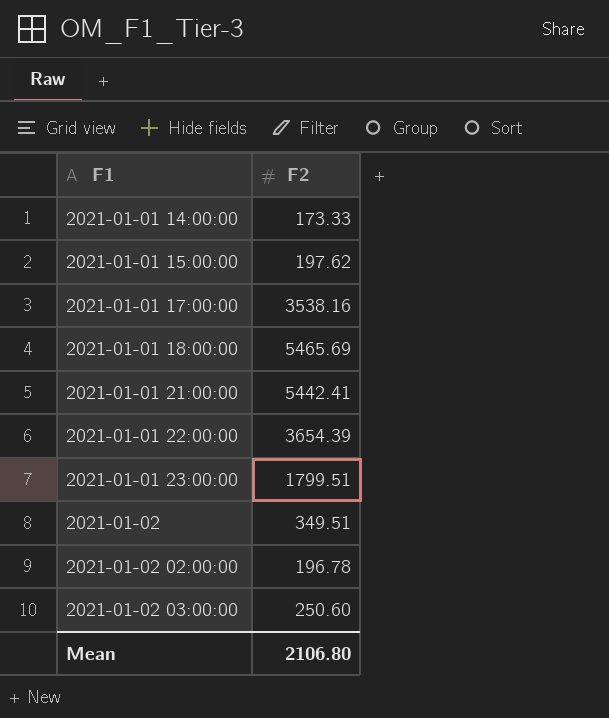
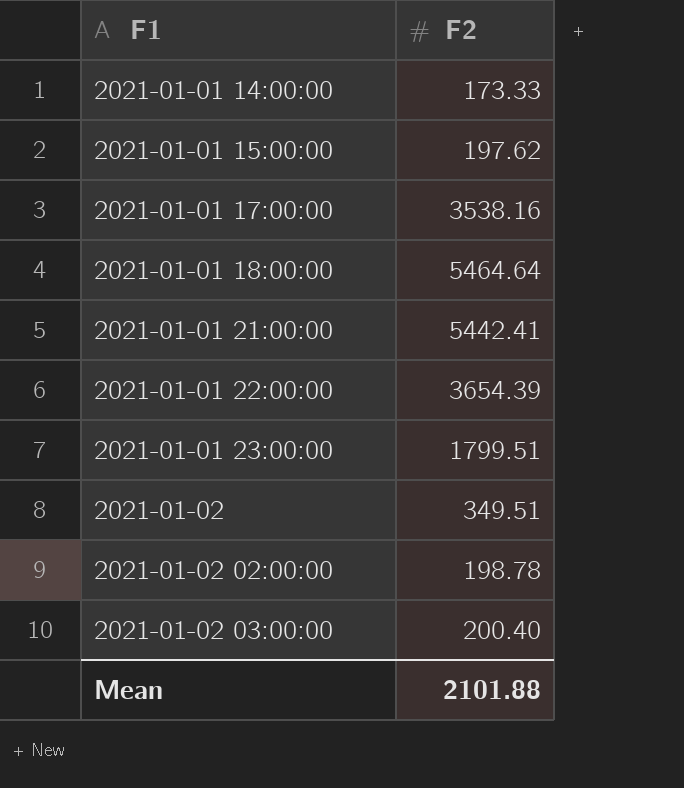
2021-01-01 18:00:00 | F2: 5465.69 -> 5464.64
2021-01-02 02:00:00 | F2: 196.78 -> 198.78
2021-01-02 03:00:00 | F2: 250.60 -> 200.40
Mean | F2: 2106.80 -> 2101.88

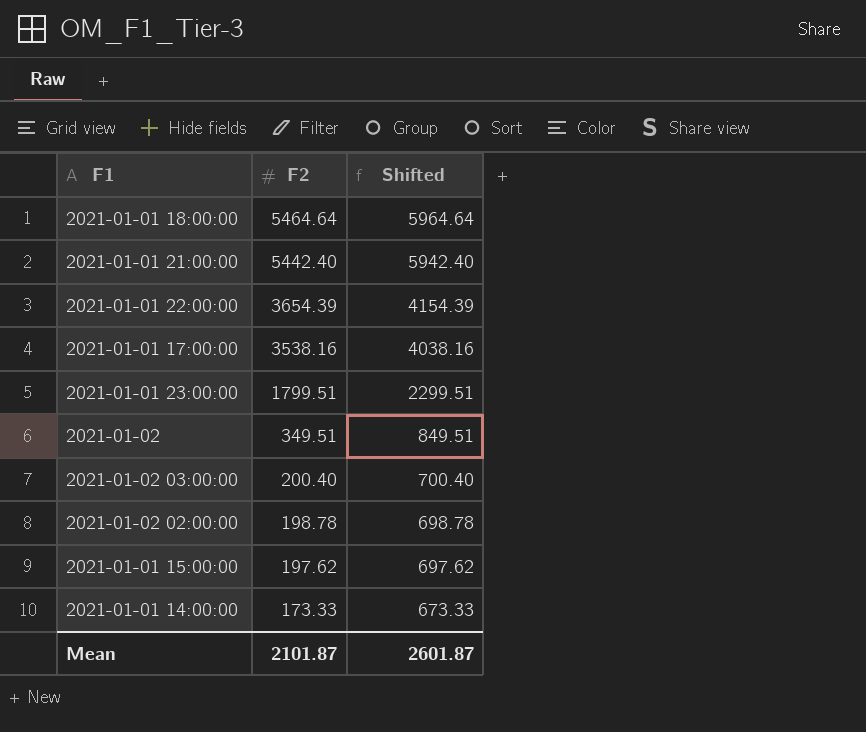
row order: F1 ascending -> F2 descending
column Shifted | formula: none -> [F2] + 500
2021-01-01 21:00:00 | F2: 5442.41 -> 5442.40
Mean | F2: 2101.88 -> 2101.87

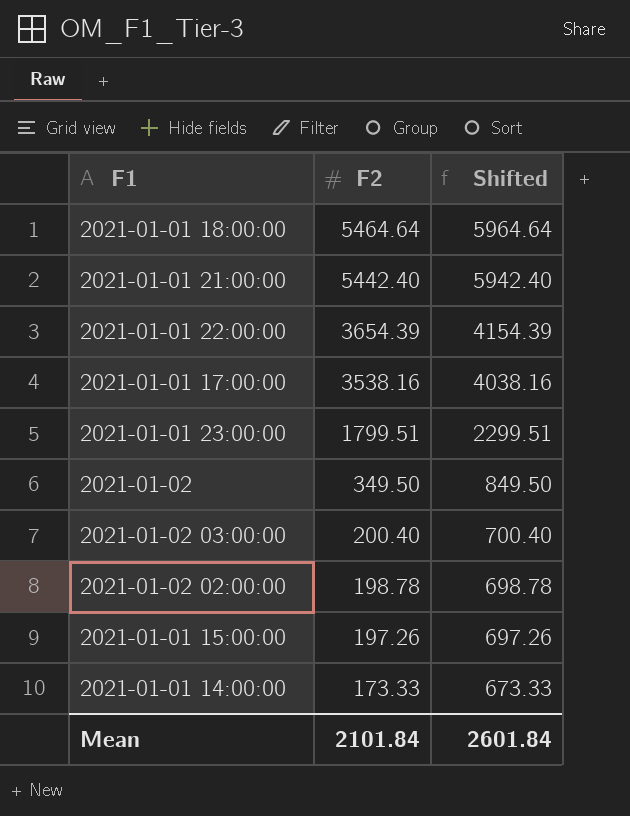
2021-01-02 | F2: 349.51 -> 349.50
2021-01-02 | Shifted: 849.51 -> 849.50
2021-01-01 15:00:00 | F2: 197.62 -> 197.26
2021-01-01 15:00:00 | Shifted: 697.62 -> 697.26
Mean | F2: 2101.87 -> 2101.84
Mean | Shifted: 2601.87 -> 2601.84

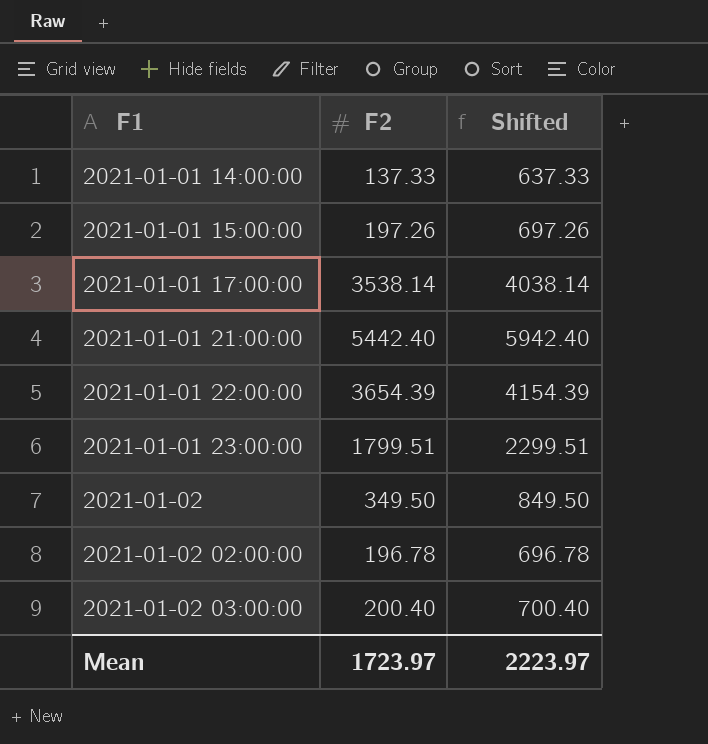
row order: F2 descending -> F1 ascending
row 2021-01-01 18:00:00: 5464.64 | 5964.64 -> none
2021-01-01 14:00:00 | F2: 173.33 -> 137.33
2021-01-01 14:00:00 | Shifted: 673.33 -> 637.33
2021-01-01 17:00:00 | F2: 3538.16 -> 3538.14
2021-01-01 17:00:00 | Shifted: 4038.16 -> 4038.14
2021-01-02 02:00:00 | F2: 198.78 -> 196.78
2021-01-02 02:00:00 | Shifted: 698.78 -> 696.78
Mean | F2: 2101.84 -> 1723.97
Mean | Shifted: 2601.84 -> 2223.97

